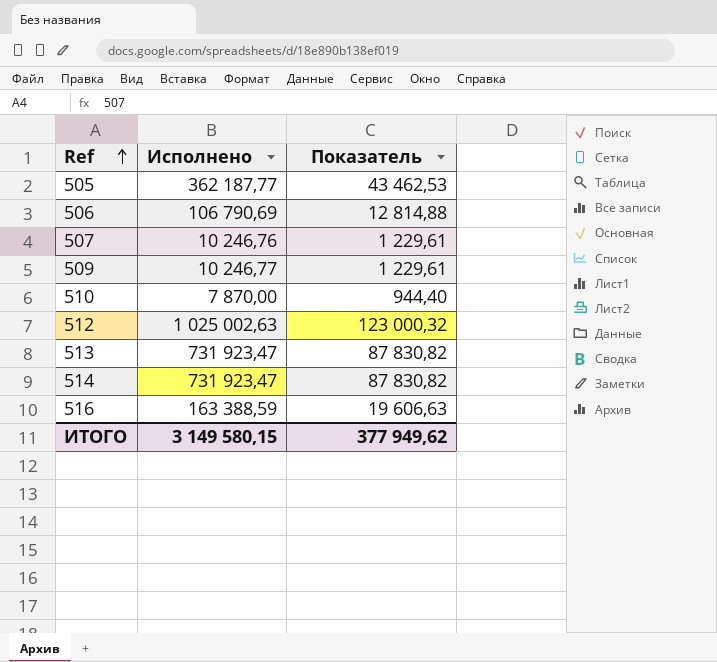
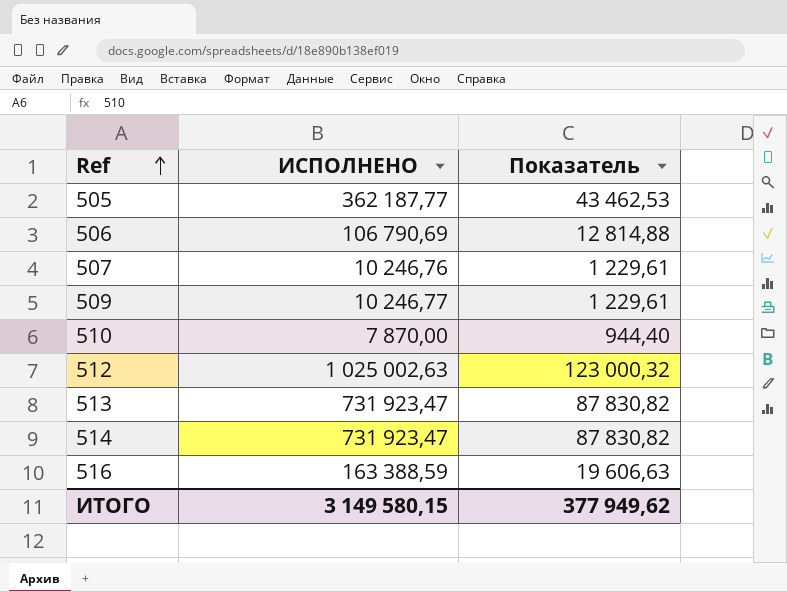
column name: Исполнено -> ИСПОЛНЕНО

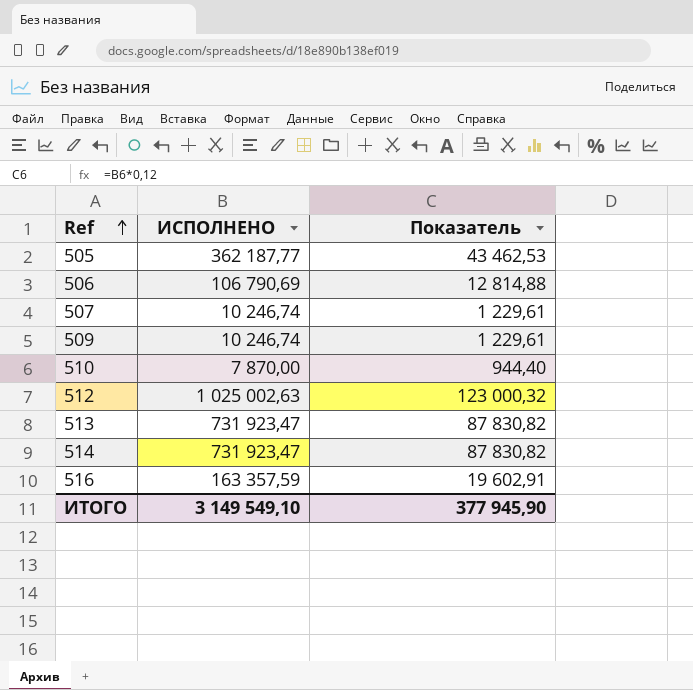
507 | ИСПОЛНЕНО: 10 246,76 -> 10 246,74
509 | ИСПОЛНЕНО: 10 246,77 -> 10 246,74
516 | ИСПОЛНЕНО: 163 388,59 -> 163 357,59
516 | Показатель: 19 606,63 -> 19 602,91
ИТОГО | ИСПОЛНЕНО: 3 149 580,15 -> 3 149 549,10
ИТОГО | Показатель: 377 949,62 -> 377 945,90

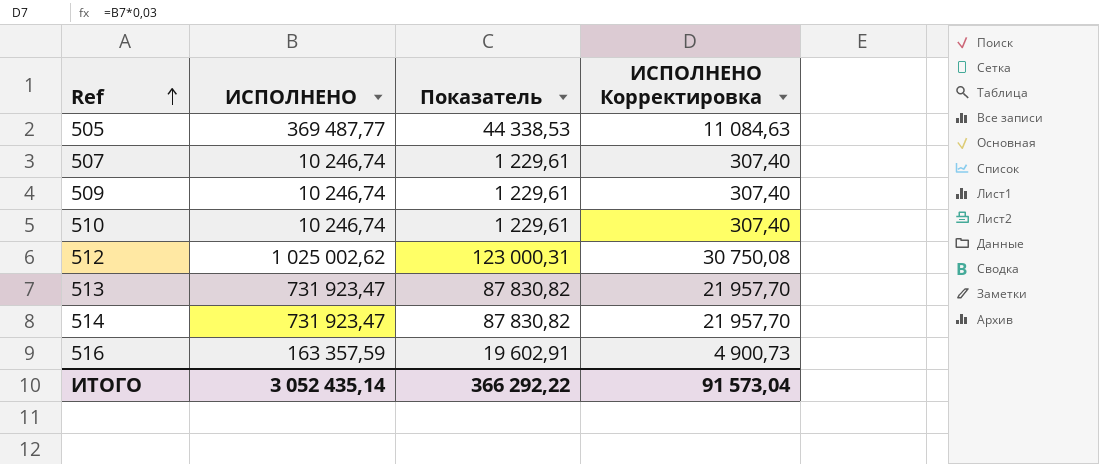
column ИСПОЛНЕНО Корректировка | formula: none -> [ИСПОЛНЕНО] * 0,03
row 506: 106 790,69 | 12 814,88 -> none
505 | ИСПОЛНЕНО: 362 187,77 -> 369 487,77
505 | Показатель: 43 462,53 -> 44 338,53
510 | ИСПОЛНЕНО: 7 870,00 -> 10 246,74
510 | Показатель: 944,40 -> 1 229,61
512 | ИСПОЛНЕНО: 1 025 002,63 -> 1 025 002,62
512 | Показатель: 123 000,32 -> 123 000,31
ИТОГО | ИСПОЛНЕНО: 3 149 549,10 -> 3 052 435,14
ИТОГО | Показатель: 377 945,90 -> 366 292,22

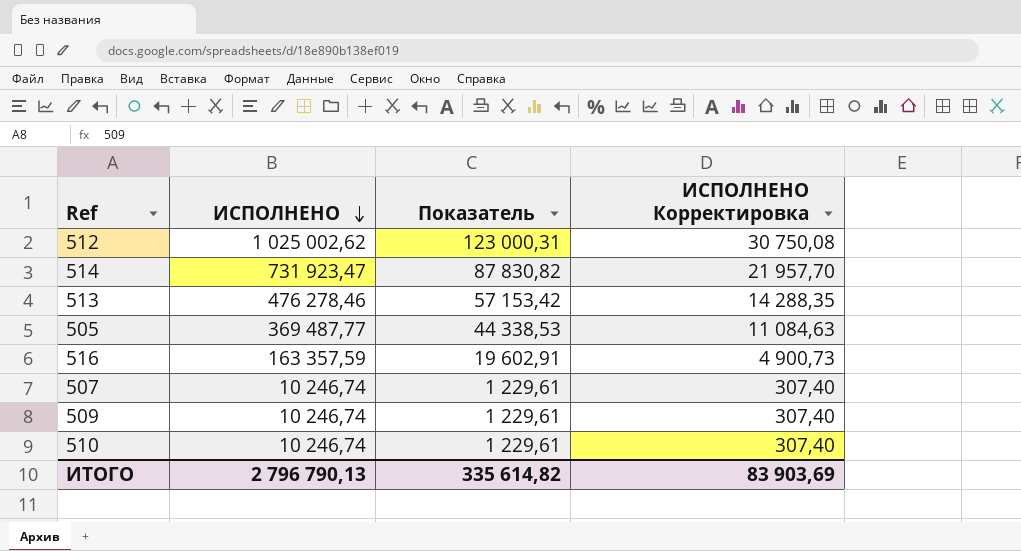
row order: Ref ascending -> ИСПОЛНЕНО descending
513 | ИСПОЛНЕНО: 731 923,47 -> 476 278,46
513 | Показатель: 87 830,82 -> 57 153,42
513 | ИСПОЛНЕНО Корректировка: 21 957,70 -> 14 288,35
ИТОГО | ИСПОЛНЕНО: 3 052 435,14 -> 2 796 790,13
ИТОГО | Показатель: 366 292,22 -> 335 614,82
ИТОГО | ИСПОЛНЕНО Корректировка: 91 573,04 -> 83 903,69

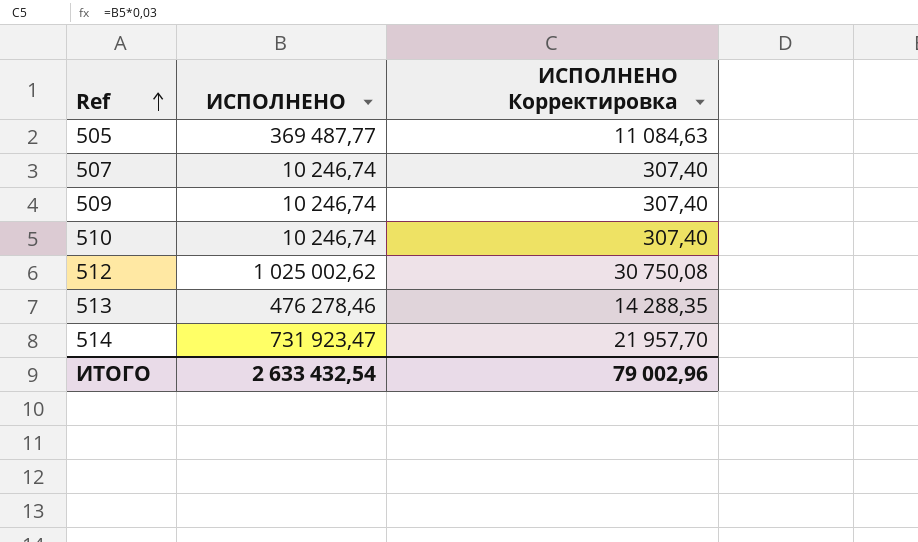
row order: ИСПОЛНЕНО descending -> Ref ascending
column Показатель | formula: [ИСПОЛНЕНО] * 0,12 -> none
row 516: 163 357,59 | 19 602,91 | 4 900,73 -> none
ИТОГО | ИСПОЛНЕНО: 2 796 790,13 -> 2 633 432,54
ИТОГО | ИСПОЛНЕНО Корректировка: 83 903,69 -> 79 002,96

